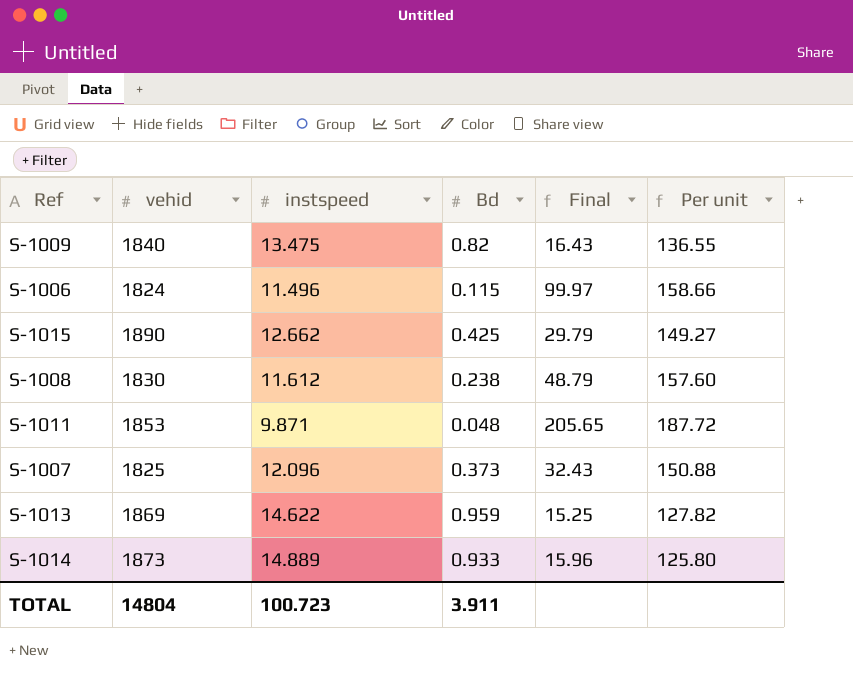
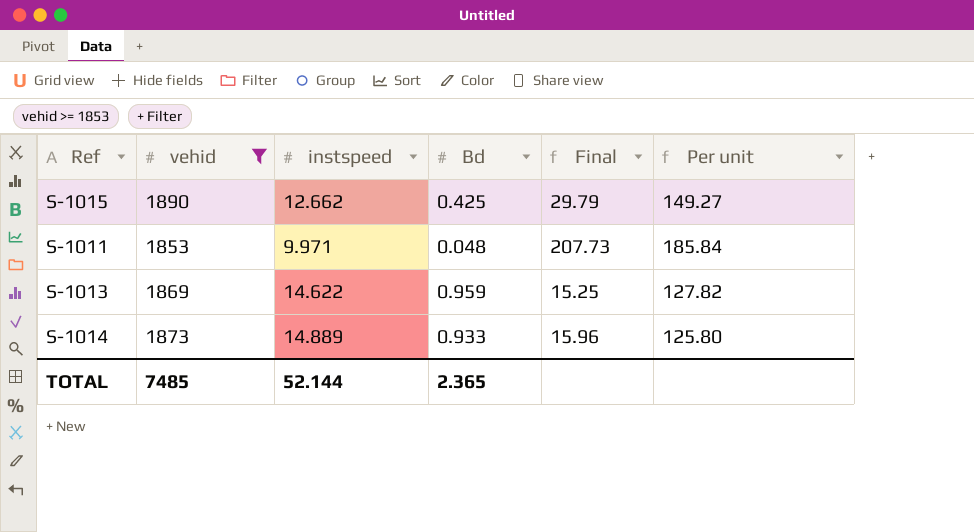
filter: none -> vehid >= 1853
S-1011 | instspeed: 9.871 -> 9.971
S-1011 | Final: 205.65 -> 207.73
S-1011 | Per unit: 187.72 -> 185.84
TOTAL | vehid: 14804 -> 7485
TOTAL | instspeed: 100.723 -> 52.144
TOTAL | Bd: 3.911 -> 2.365

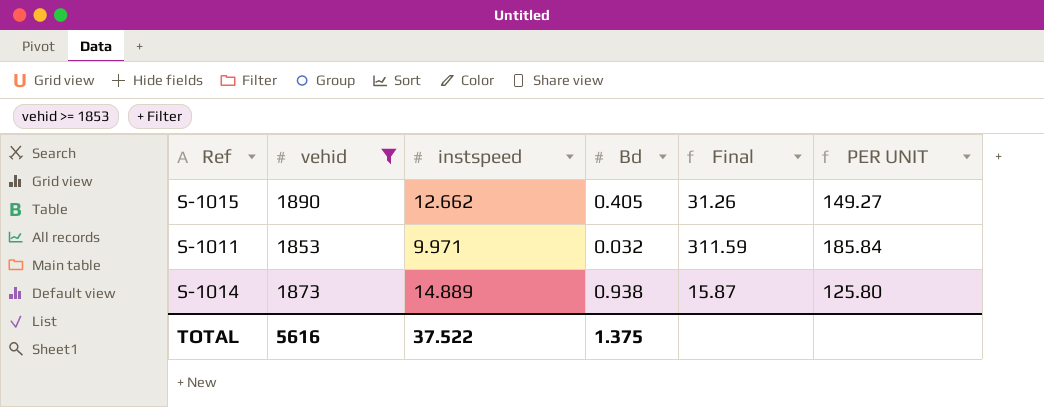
column name: Per unit -> PER UNIT
row S-1013: 1869 | 14.622 | 0.959 | 15.25 | 127.82 -> none
S-1015 | Bd: 0.425 -> 0.405
S-1015 | Final: 29.79 -> 31.26
S-1011 | Bd: 0.048 -> 0.032
S-1011 | Final: 207.73 -> 311.59
S-1014 | Bd: 0.933 -> 0.938
S-1014 | Final: 15.96 -> 15.87
TOTAL | vehid: 7485 -> 5616
TOTAL | instspeed: 52.144 -> 37.522
TOTAL | Bd: 2.365 -> 1.375

